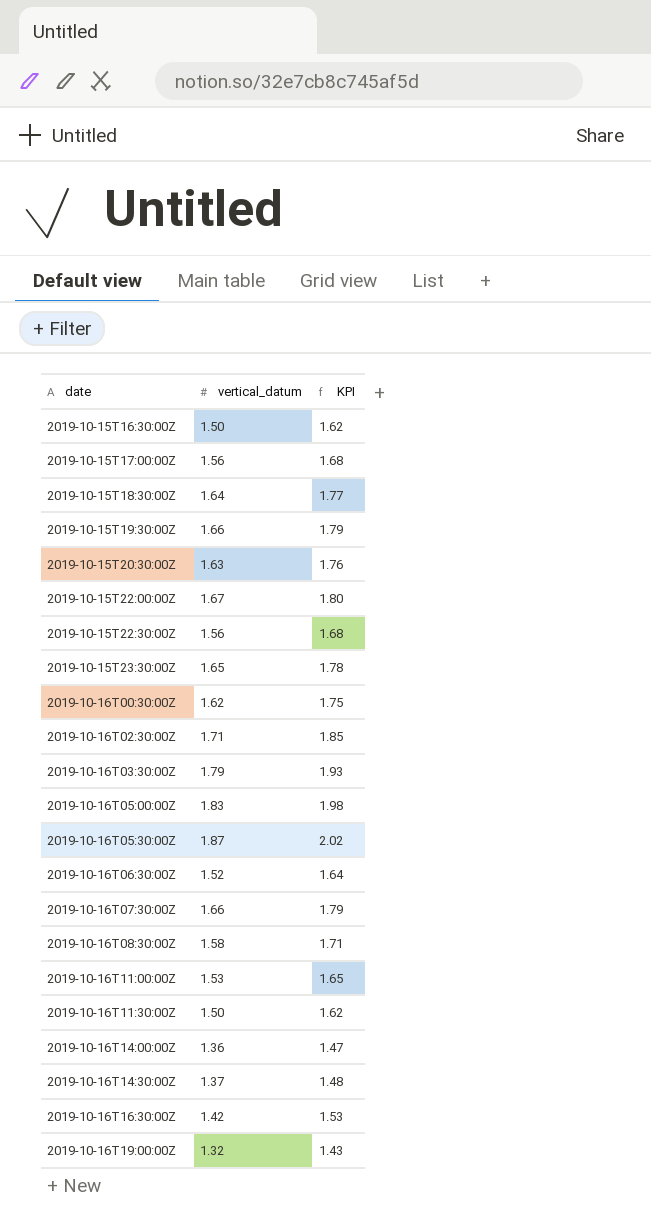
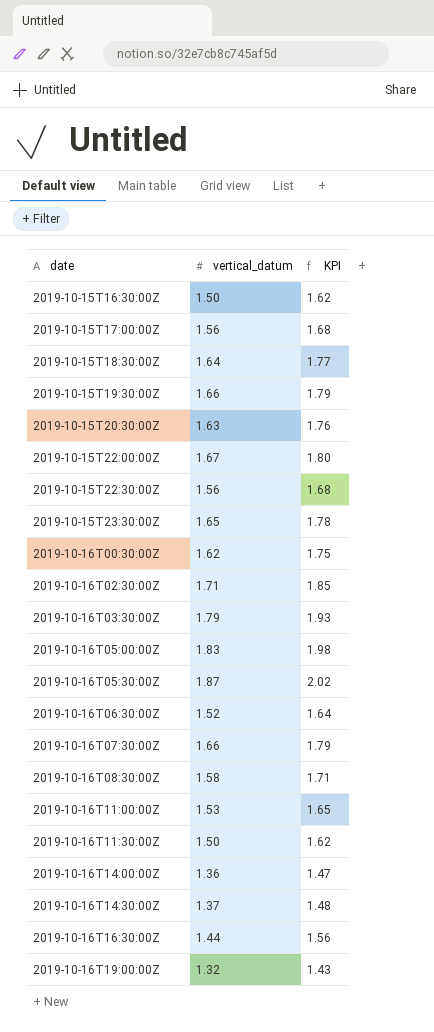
2019-10-16T16:30:00Z | vertical_datum: 1.42 -> 1.44
2019-10-16T16:30:00Z | KPI: 1.53 -> 1.56

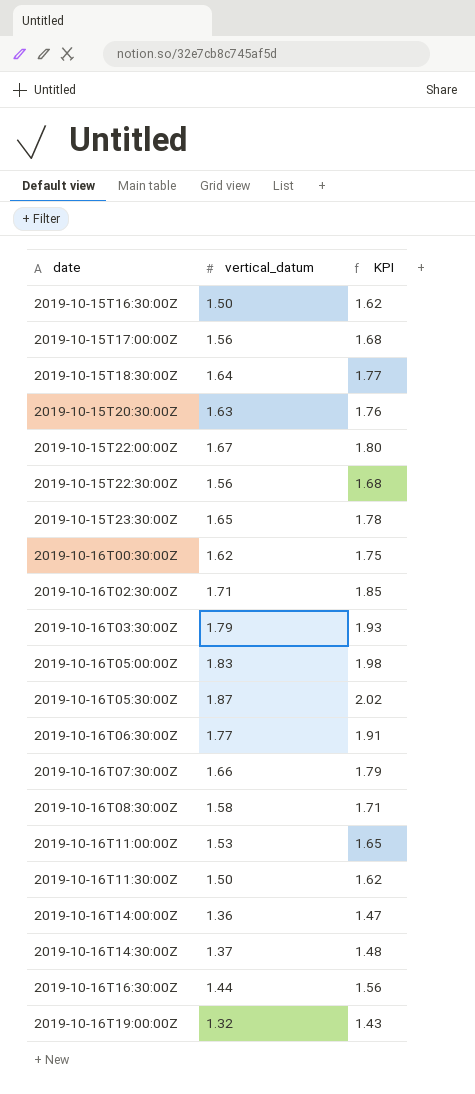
row 2019-10-15T19:30:00Z: 1.66 | 1.79 -> none
2019-10-16T06:30:00Z | vertical_datum: 1.52 -> 1.77
2019-10-16T06:30:00Z | KPI: 1.64 -> 1.91

